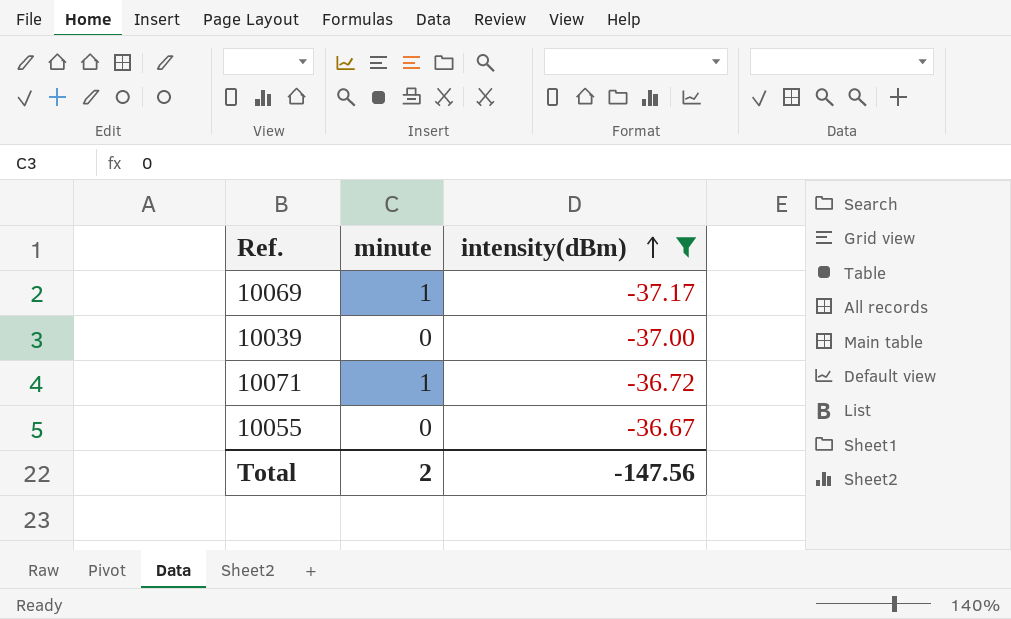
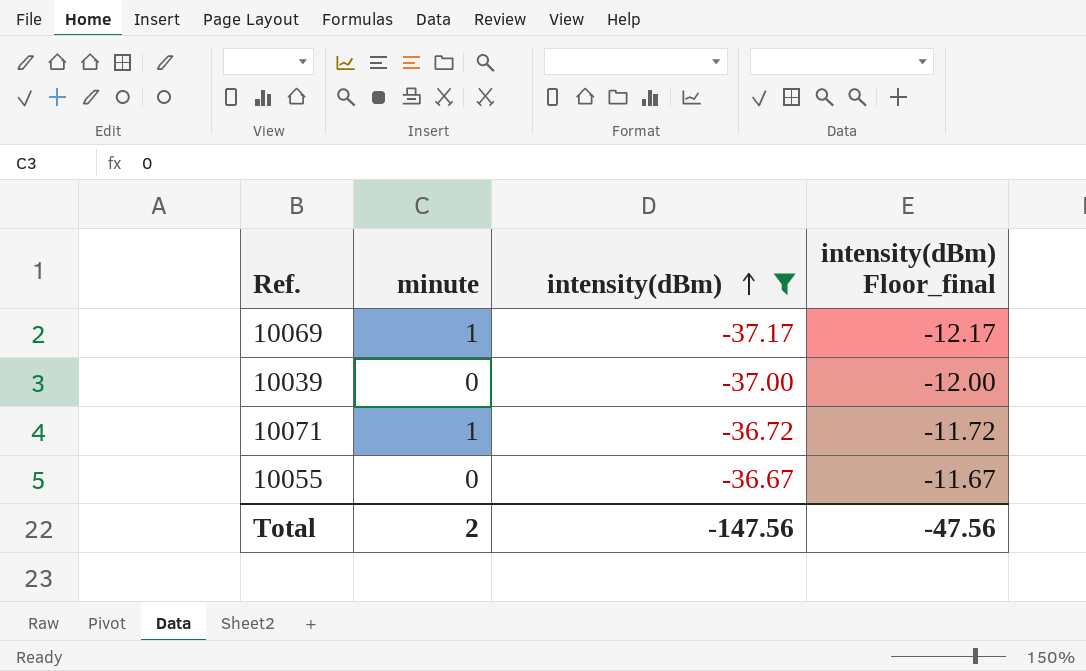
column intensity(dBm) Floor_final | formula: none -> [intensity(dBm)] + 25

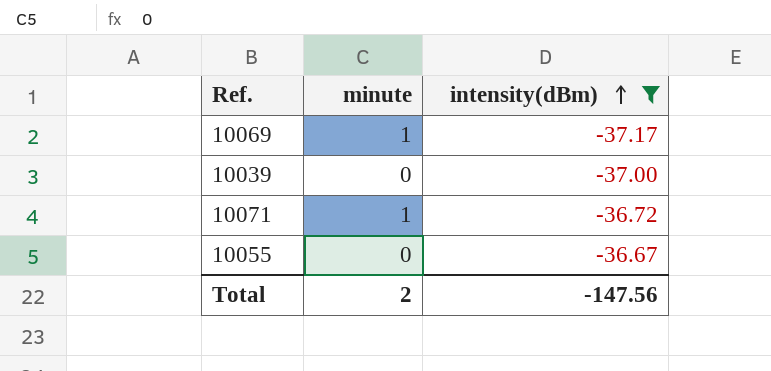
column intensity(dBm) Floor_final | formula: [intensity(dBm)] + 25 -> none

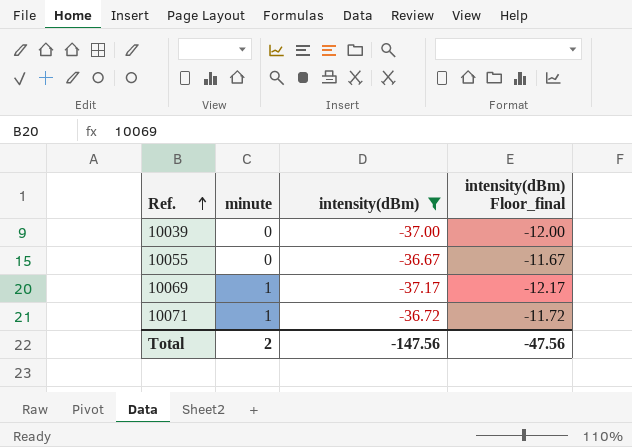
row order: intensity(dBm) ascending -> Ref. ascending
column intensity(dBm) Floor_final | formula: none -> [intensity(dBm)] + 25

